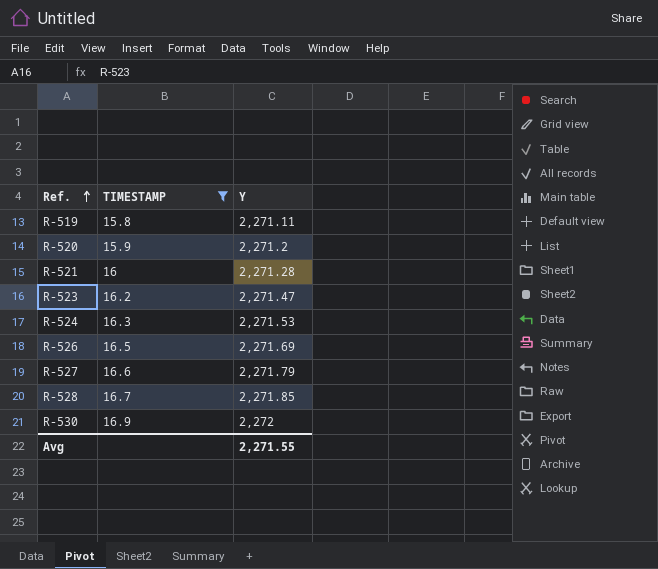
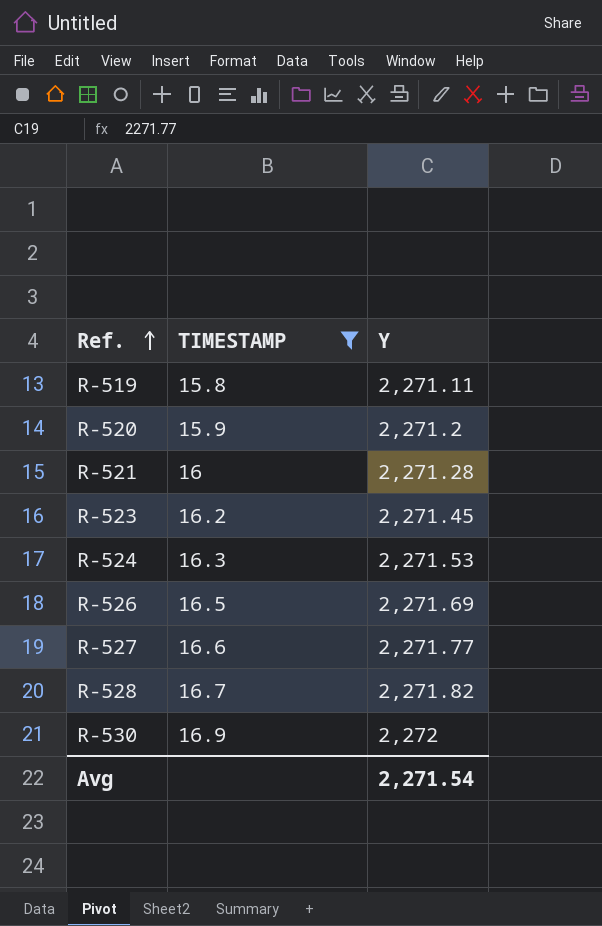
R-523 | Y: 2,271.47 -> 2,271.45
R-527 | Y: 2,271.79 -> 2,271.77
R-528 | Y: 2,271.85 -> 2,271.82
Avg | Y: 2,271.55 -> 2,271.54

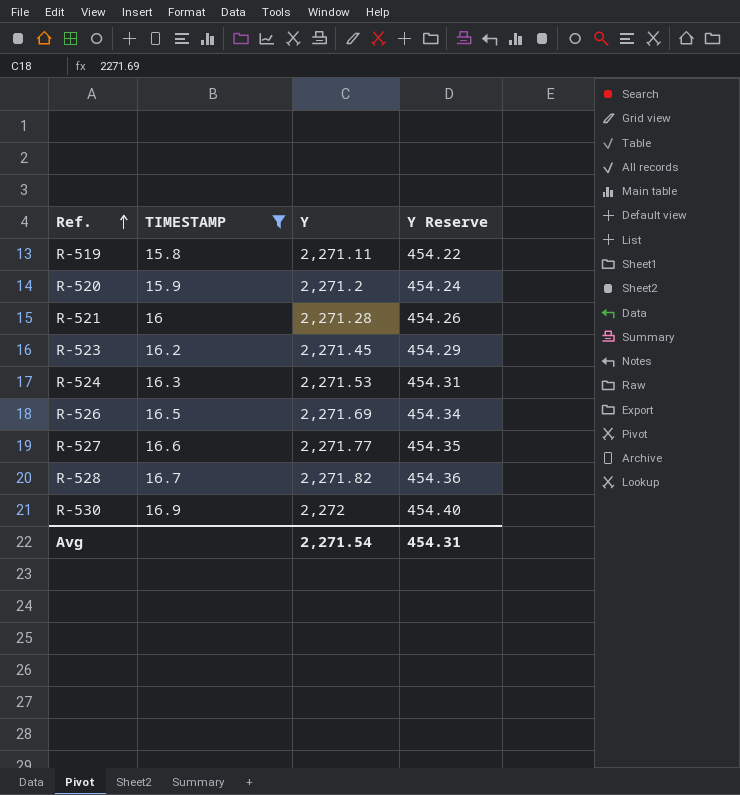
column Y Reserve | formula: none -> [Y] * 0.2

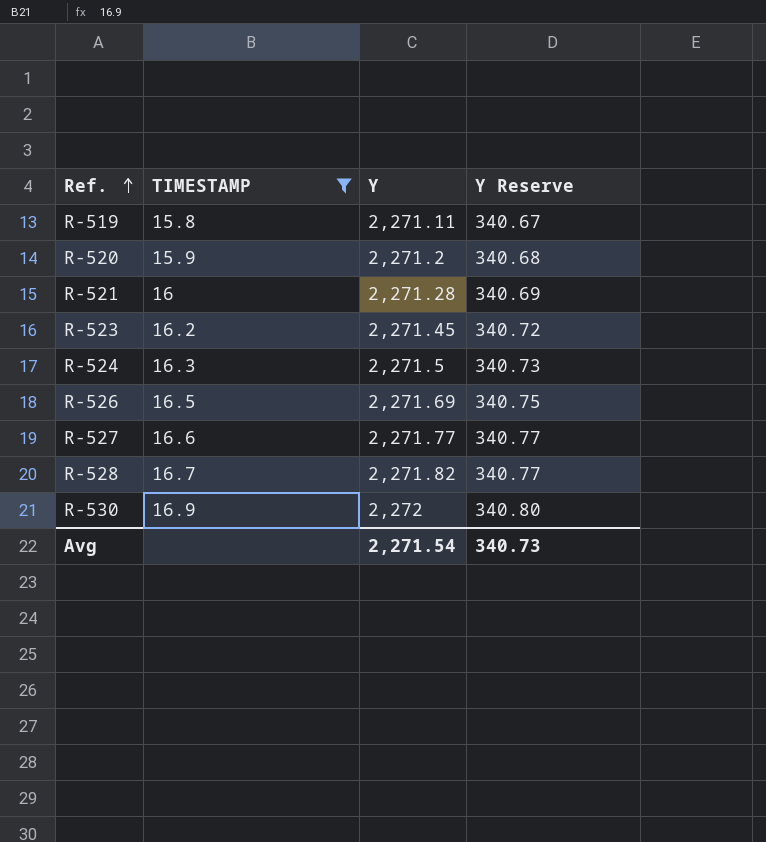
column Y Reserve | formula: [Y] * 0.2 -> [Y] * 0.15
R-524 | Y: 2,271.53 -> 2,271.5
Avg | Y Reserve: 454.31 -> 340.73

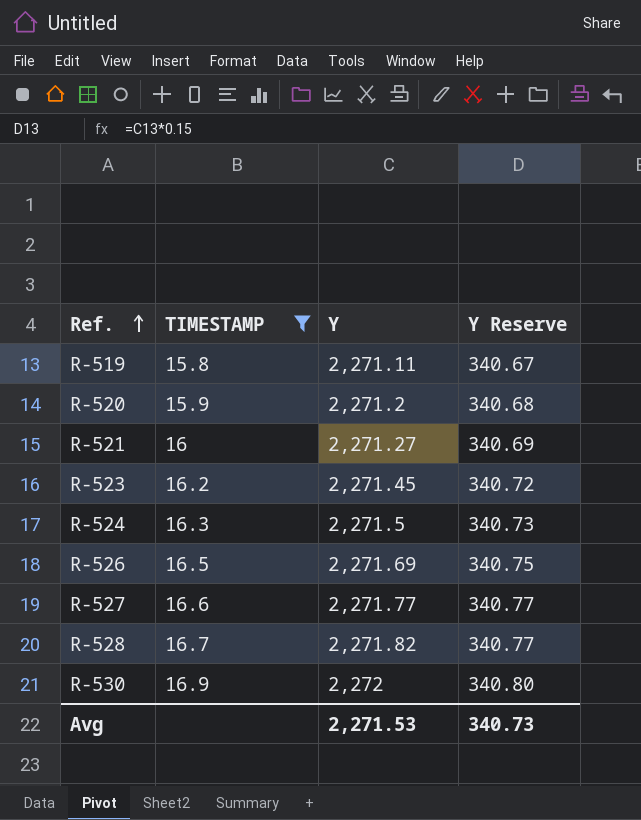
R-521 | Y: 2,271.28 -> 2,271.27
Avg | Y: 2,271.54 -> 2,271.53

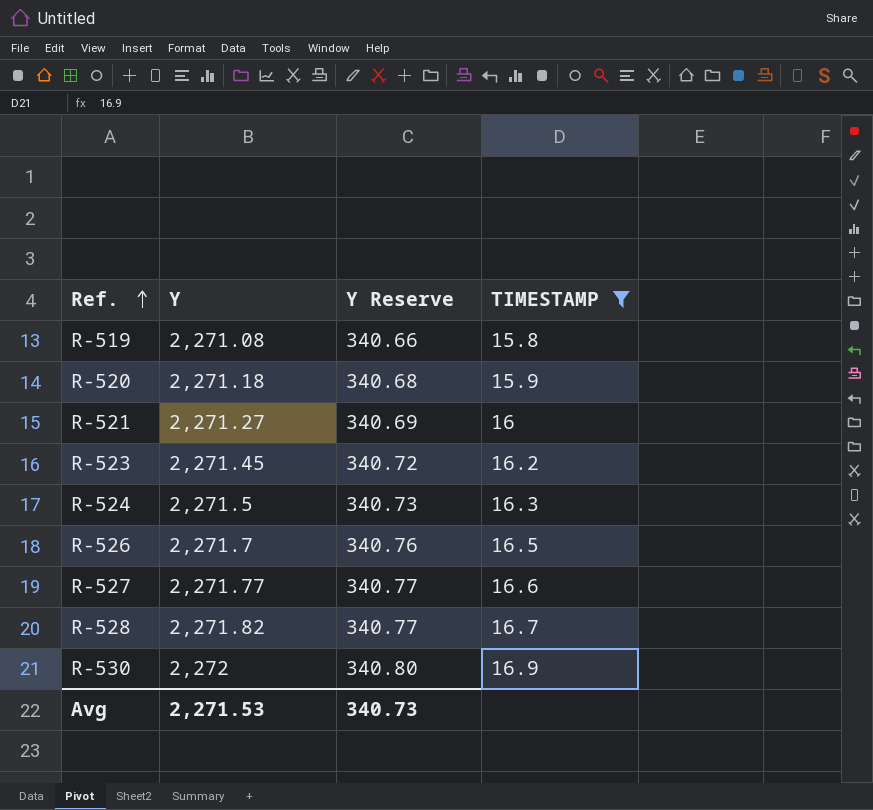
column TIMESTAMP | position: 2 -> 4
R-519 | Y: 2,271.11 -> 2,271.08
R-519 | Y Reserve: 340.67 -> 340.66
R-520 | Y: 2,271.2 -> 2,271.18
R-526 | Y: 2,271.69 -> 2,271.7
R-526 | Y Reserve: 340.75 -> 340.76

